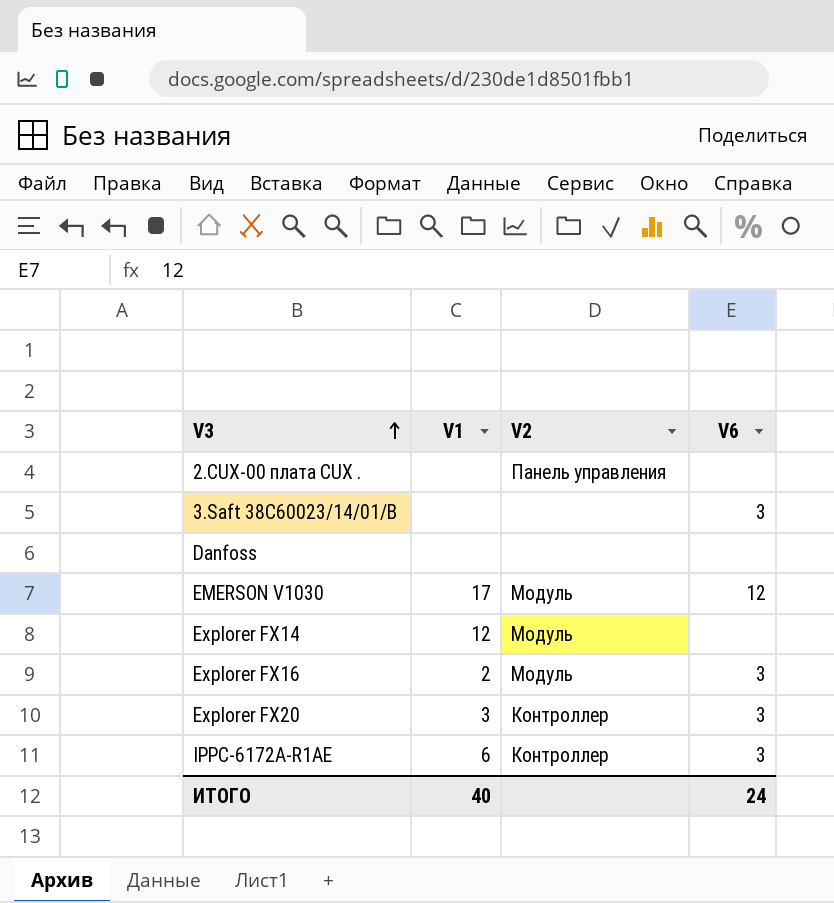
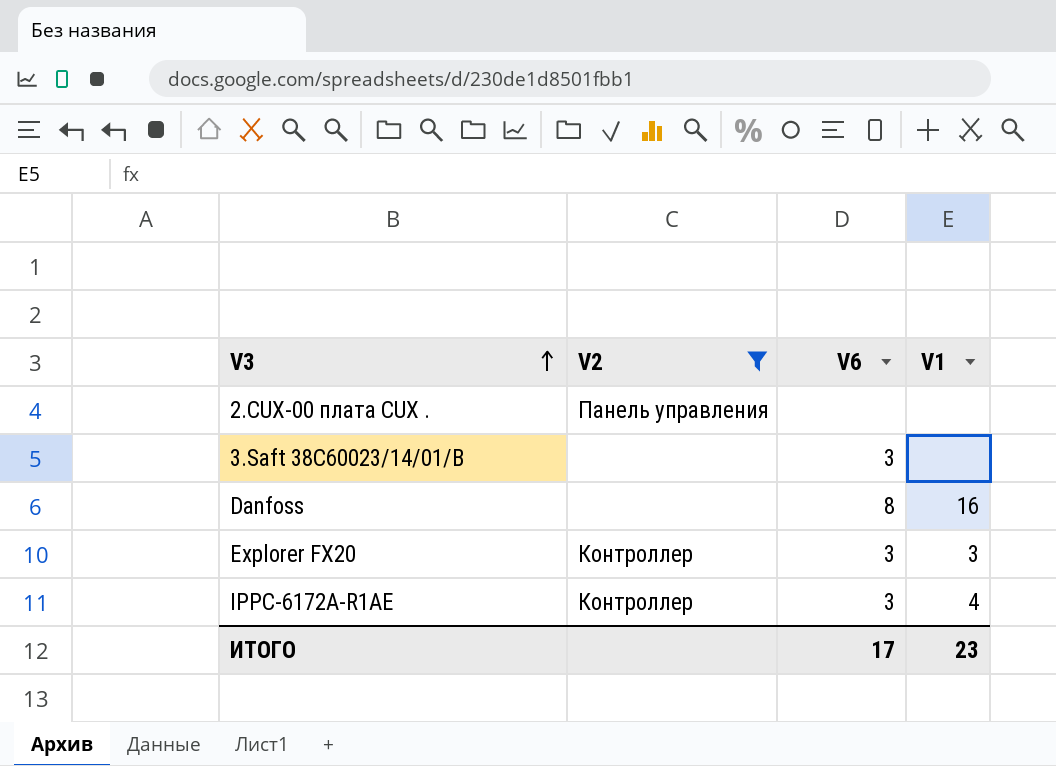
filter: none -> V2 != Модуль
column V1 | position: 2 -> 4
Danfoss | V6: none -> 8
Danfoss | V1: none -> 16
IPPC-6172A-R1AE | V1: 6 -> 4
ИТОГО | V6: 24 -> 17
ИТОГО | V1: 40 -> 23

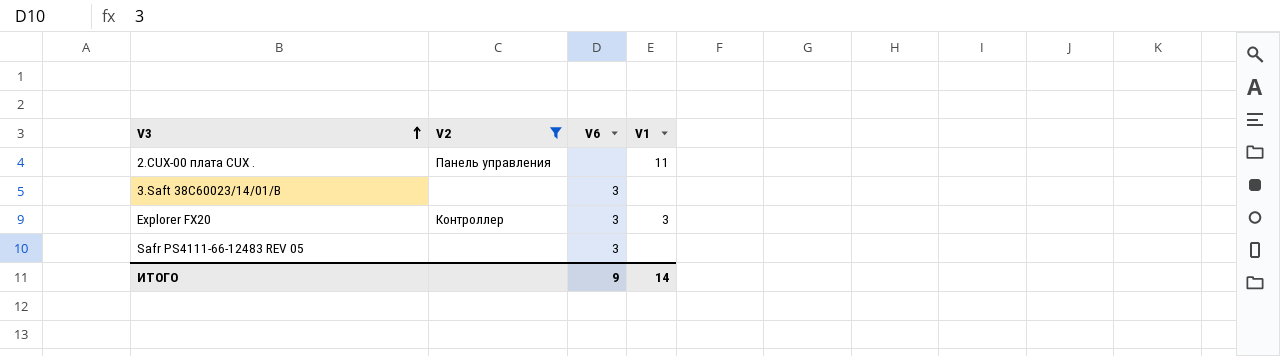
row Danfoss: none | 8 | 16 -> none
row IPPC-6172A-R1AE: Контроллер | 3 | 4 -> none
2.CUX-00 плата CUX . | V1: none -> 11
row Safr PS4111-66-12483 REV 05: none -> none | 3 | none
ИТОГО | V6: 17 -> 9
ИТОГО | V1: 23 -> 14

